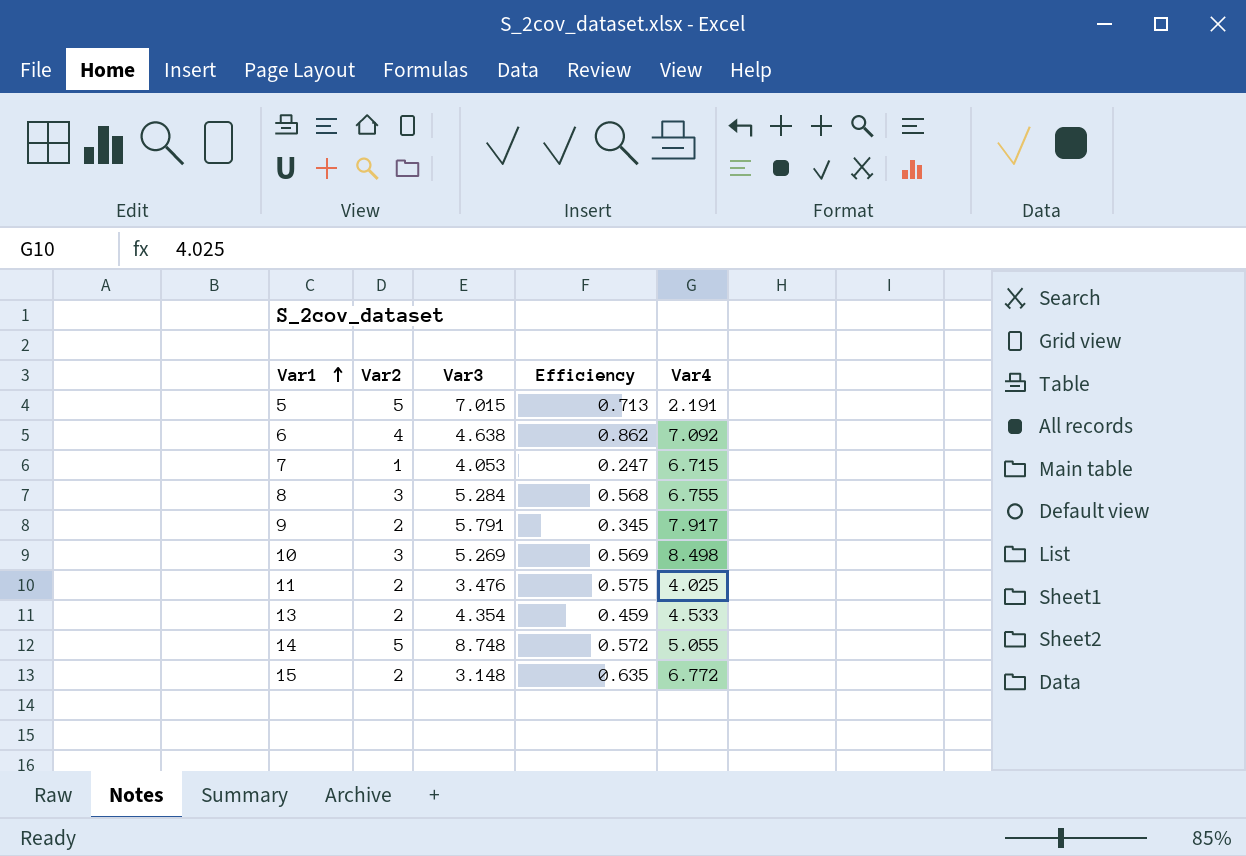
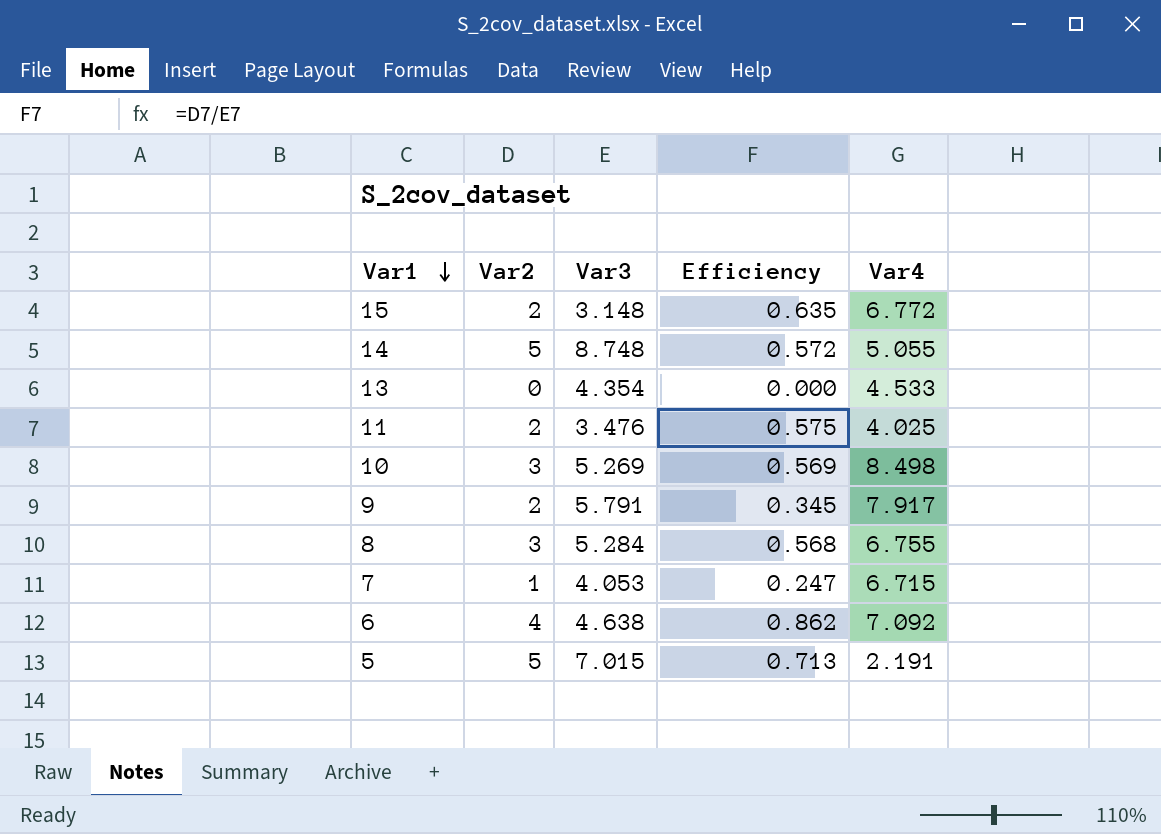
row order: Var1 ascending -> Var1 descending
13 | Var2: 2 -> 0
13 | Efficiency: 0.459 -> 0.000

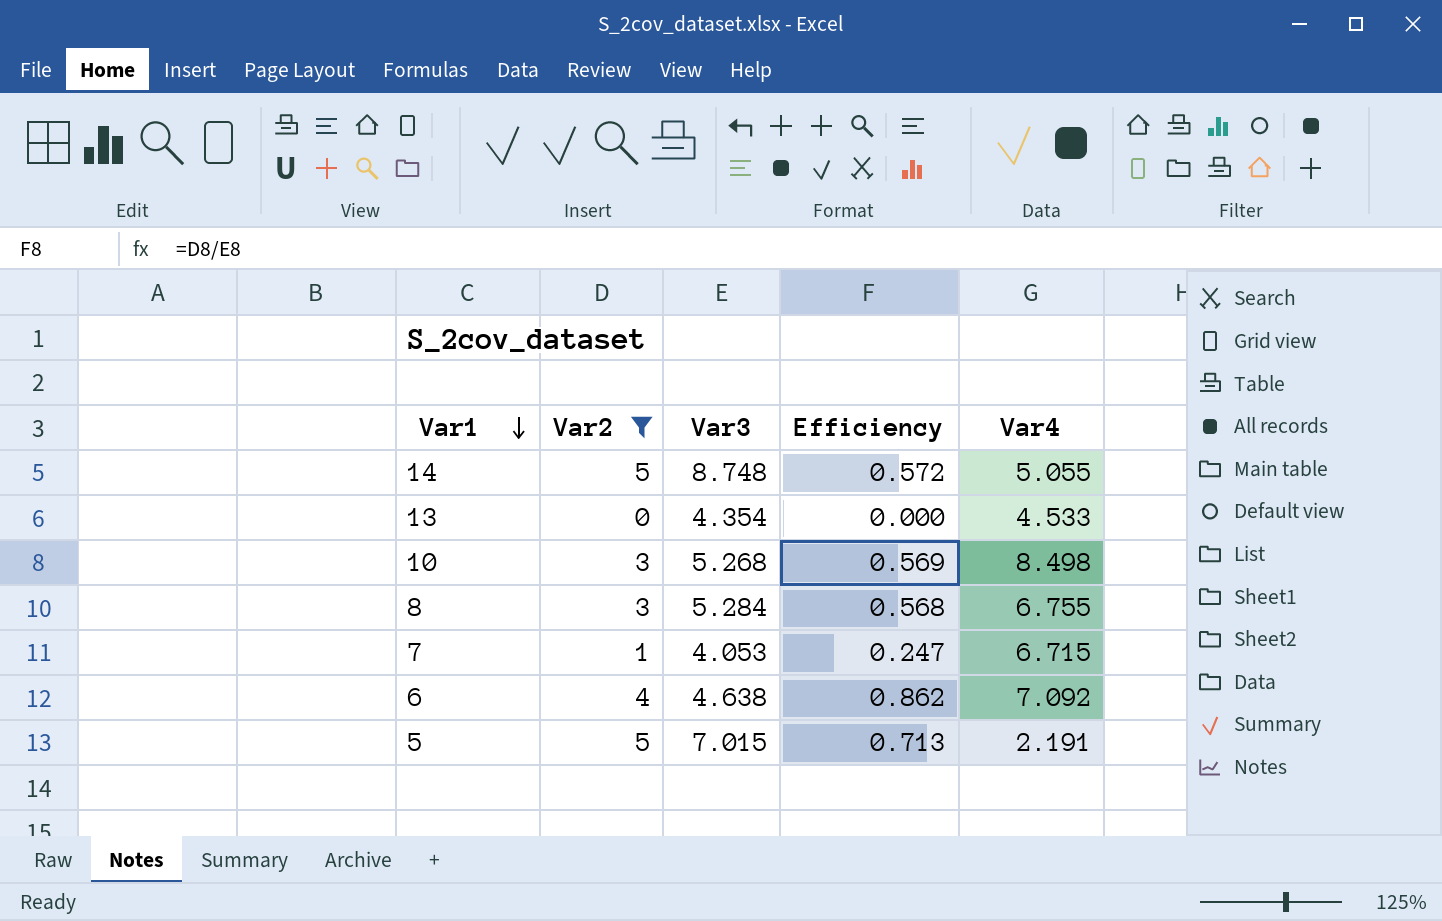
filter: none -> Var2 != 2
10 | Var3: 5.269 -> 5.268

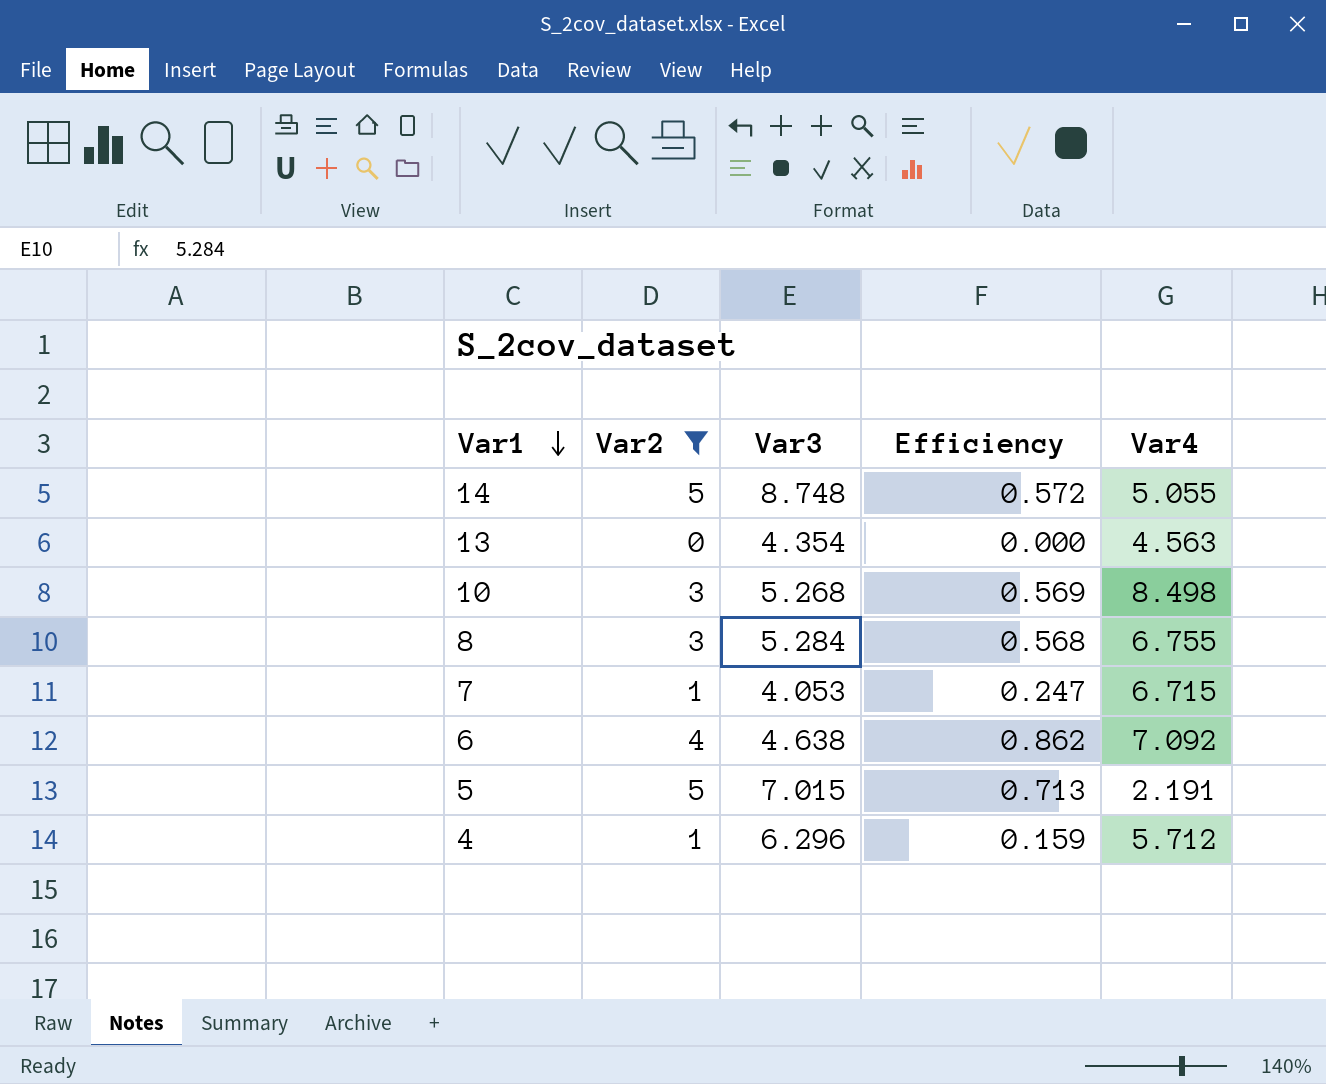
13 | Var4: 4.533 -> 4.563
row 4: none -> 1 | 6.296 | 0.159 | 5.712

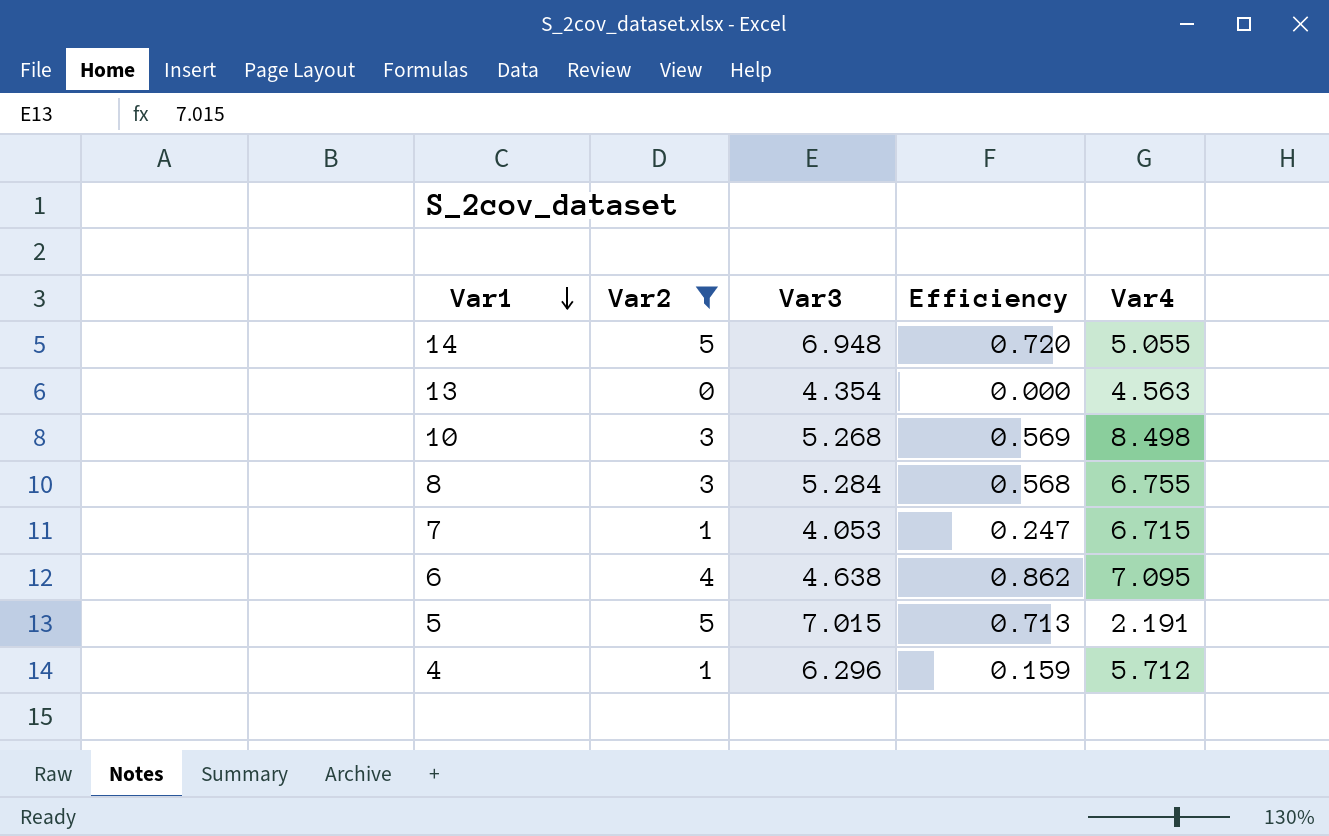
14 | Var3: 8.748 -> 6.948
14 | Efficiency: 0.572 -> 0.720
6 | Var4: 7.092 -> 7.095

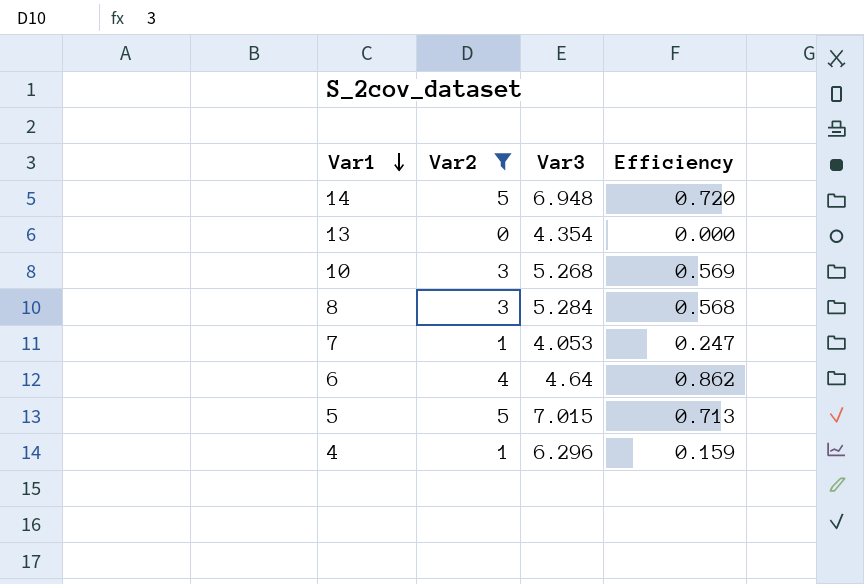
column Var4 | position: 5 -> none
6 | Var3: 4.638 -> 4.64

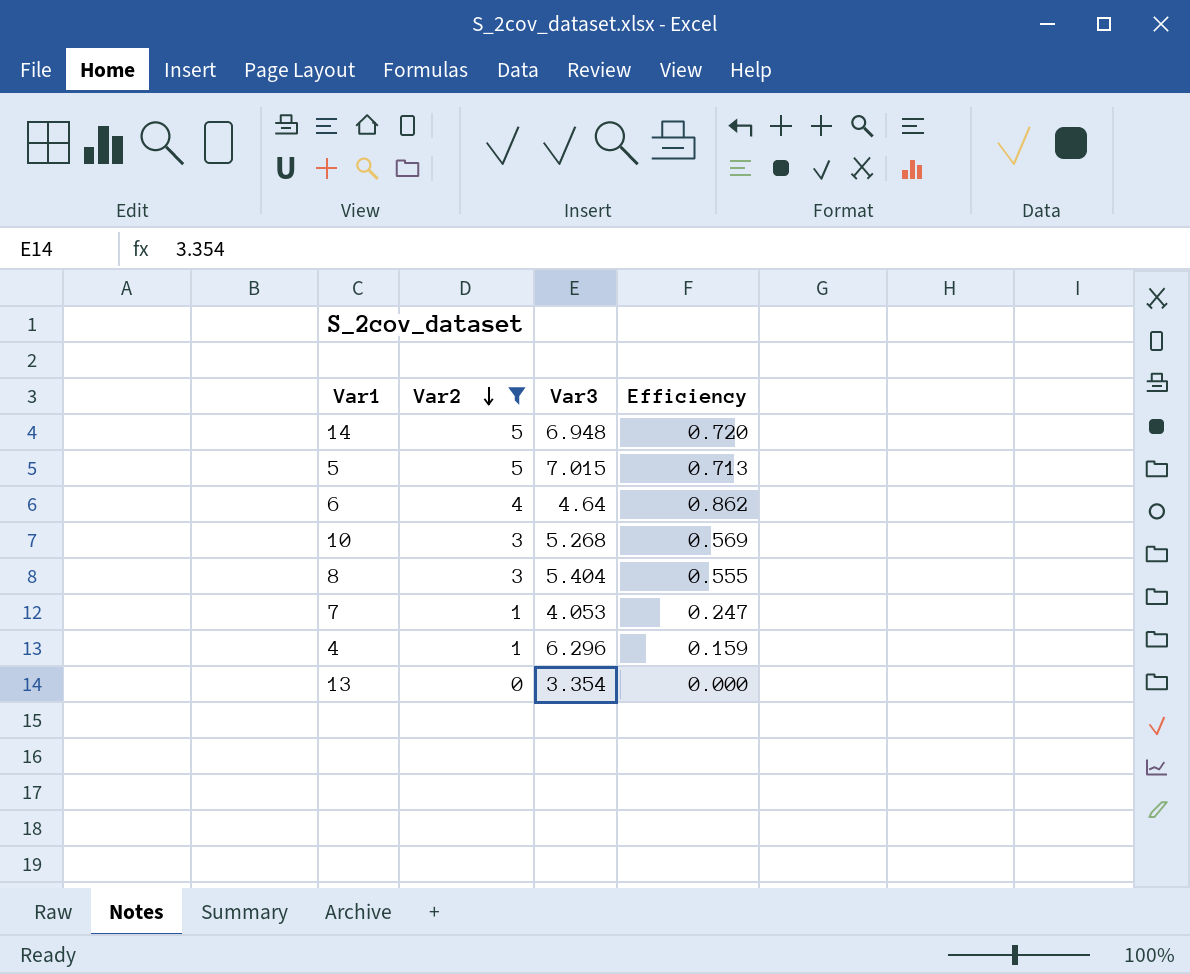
row order: Var1 descending -> Var2 descending
8 | Var3: 5.284 -> 5.404
8 | Efficiency: 0.568 -> 0.555
13 | Var3: 4.354 -> 3.354

